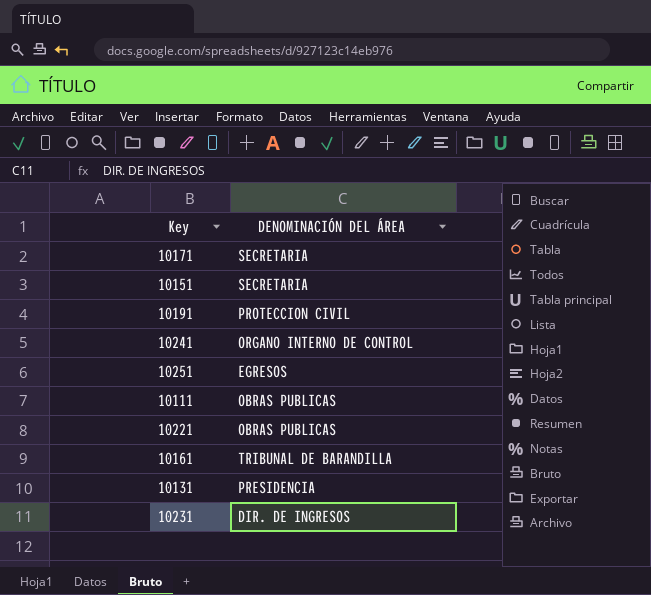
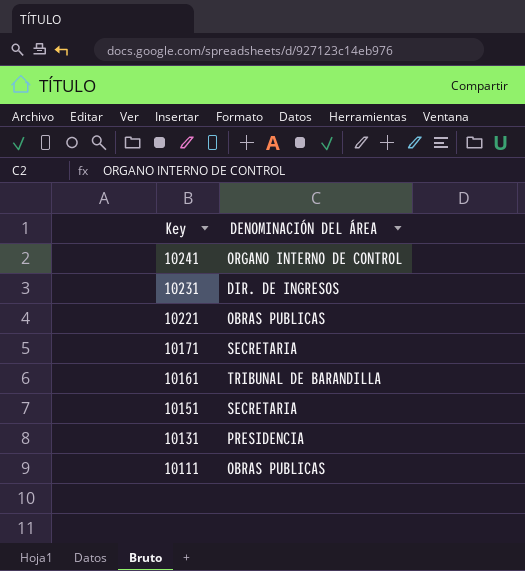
row order: none -> Key descending
row 10191: PROTECCION CIVIL -> none
row 10251: EGRESOS -> none

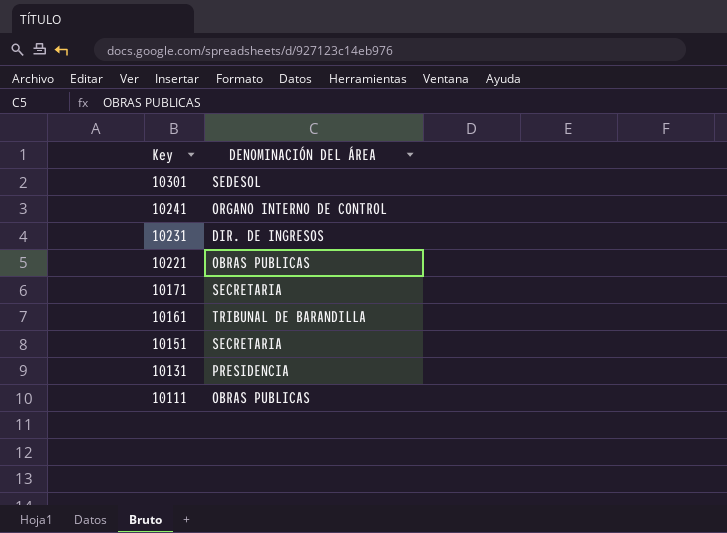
row 10301: none -> SEDESOL

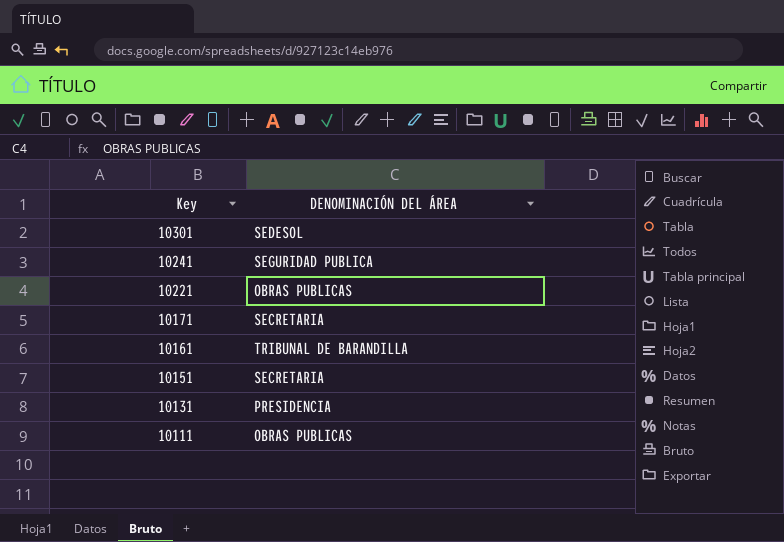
row 10231: DIR. DE INGRESOS -> none
10241 | DENOMINACIÓN DEL ÁREA: ORGANO INTERNO DE CONTROL -> SEGURIDAD PUBLICA

